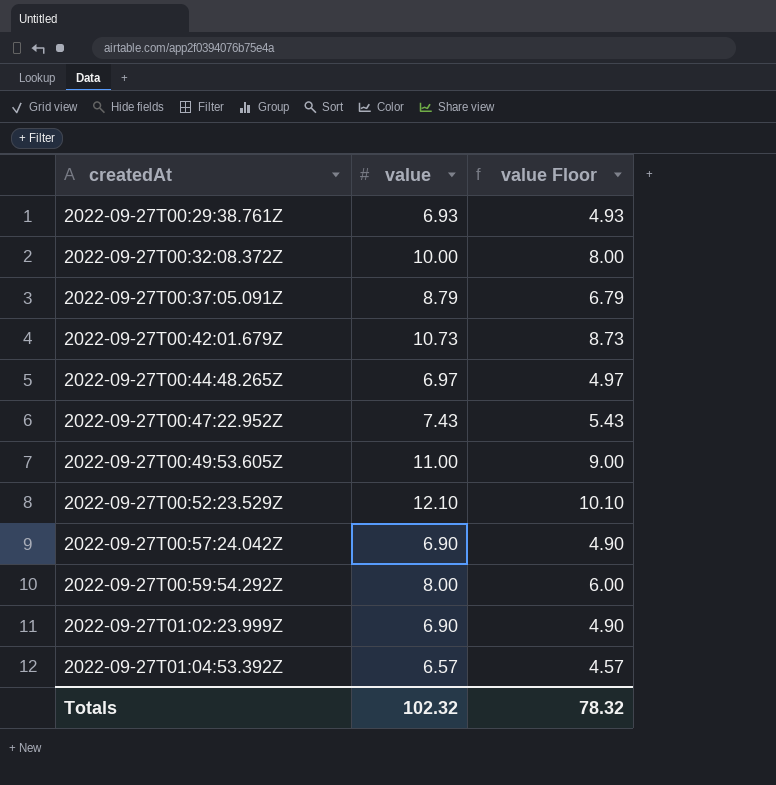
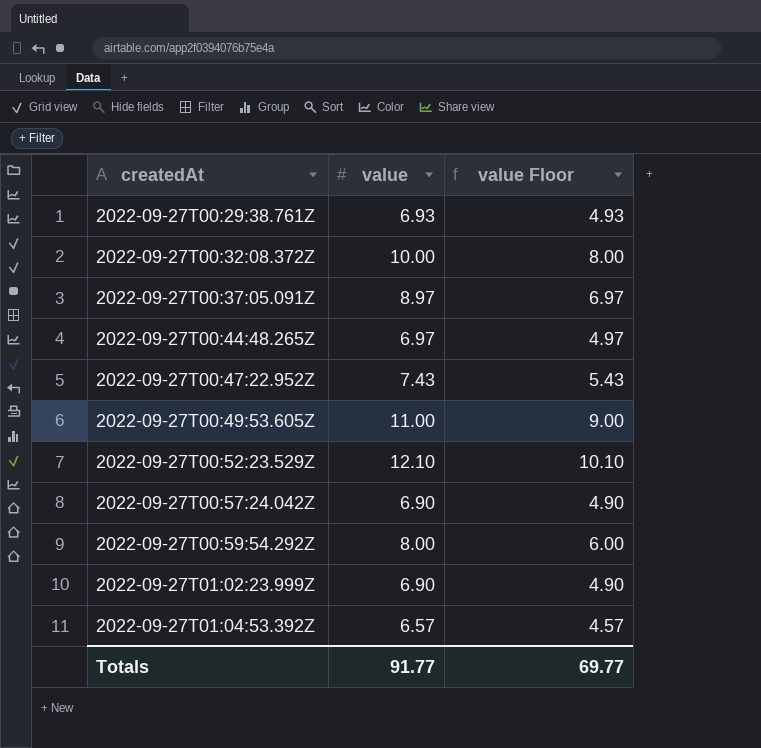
row 2022-09-27T00:42:01.679Z: 10.73 | 8.73 -> none
2022-09-27T00:37:05.091Z | value: 8.79 -> 8.97
2022-09-27T00:37:05.091Z | value Floor: 6.79 -> 6.97
Totals | value: 102.32 -> 91.77
Totals | value Floor: 78.32 -> 69.77

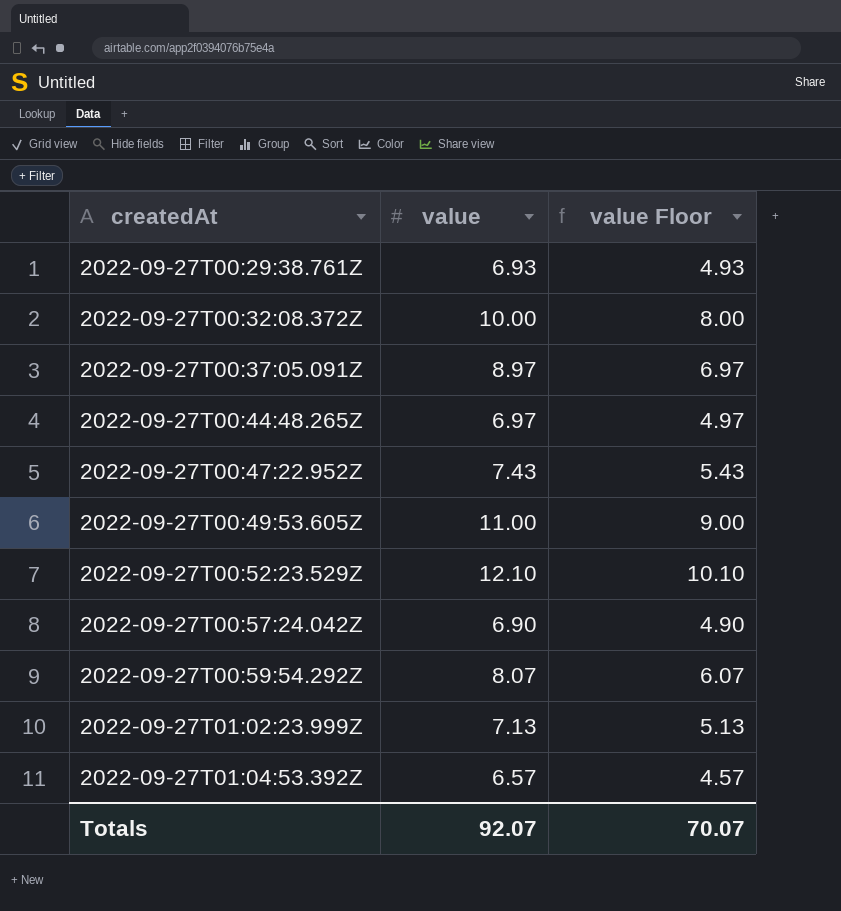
2022-09-27T00:59:54.292Z | value: 8.00 -> 8.07
2022-09-27T00:59:54.292Z | value Floor: 6.00 -> 6.07
2022-09-27T01:02:23.999Z | value: 6.90 -> 7.13
2022-09-27T01:02:23.999Z | value Floor: 4.90 -> 5.13
Totals | value: 91.77 -> 92.07
Totals | value Floor: 69.77 -> 70.07

